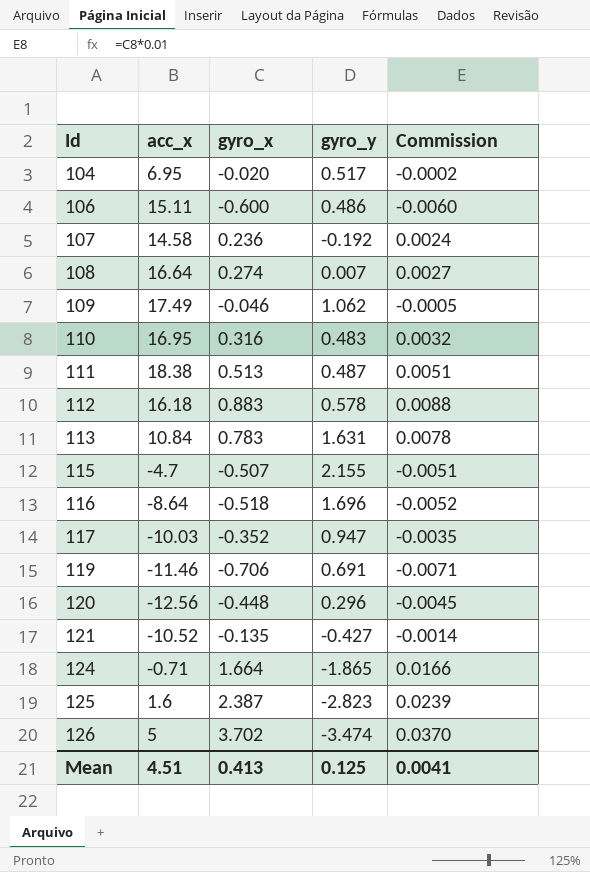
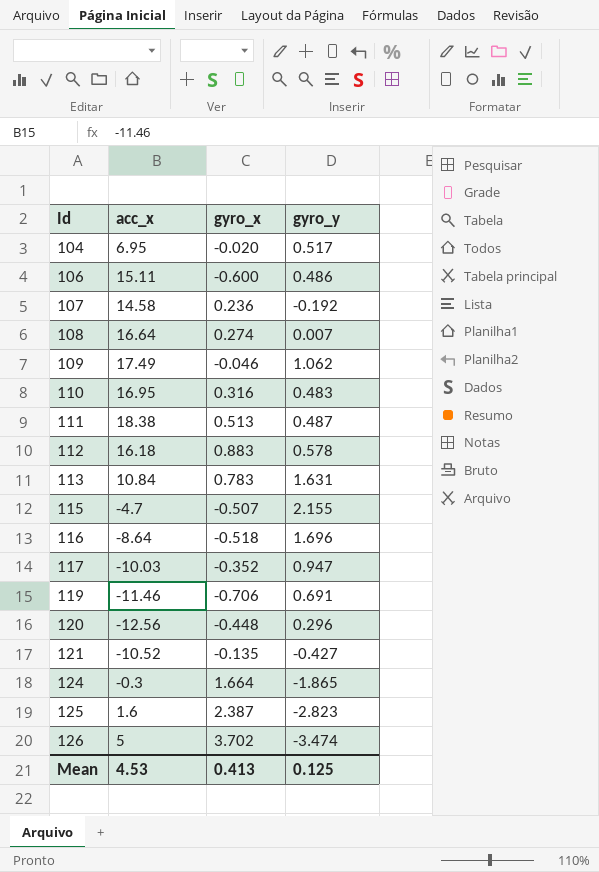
column Commission | formula: [gyro_x] * 0.01 -> none
124 | acc_x: -0.71 -> -0.3
Mean | acc_x: 4.51 -> 4.53

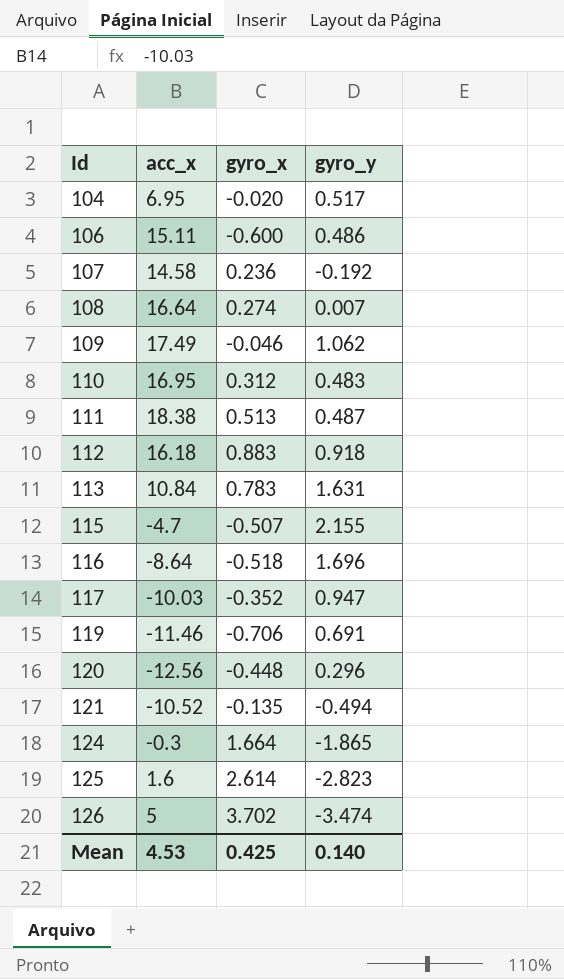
110 | gyro_x: 0.316 -> 0.312
112 | gyro_y: 0.578 -> 0.918
121 | gyro_y: -0.427 -> -0.494
125 | gyro_x: 2.387 -> 2.614
Mean | gyro_x: 0.413 -> 0.425
Mean | gyro_y: 0.125 -> 0.140

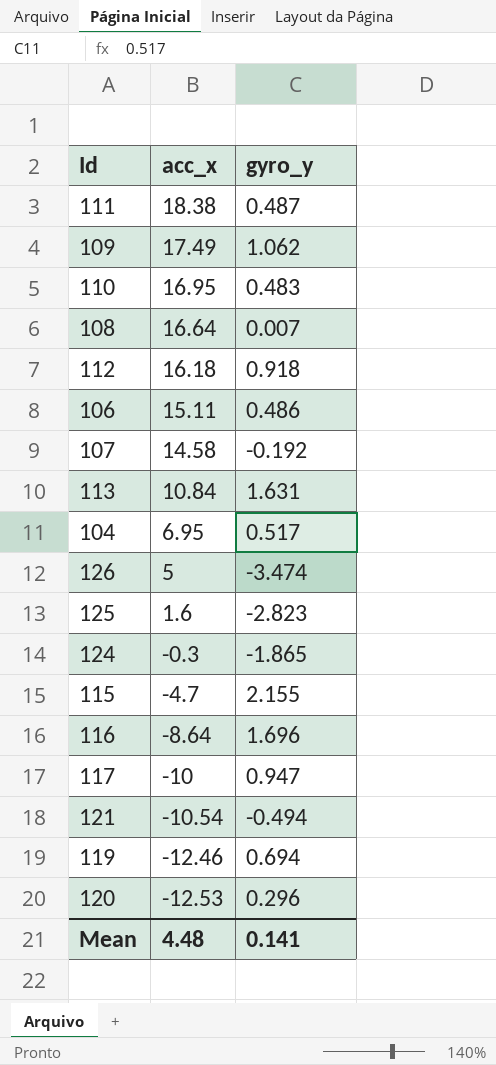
row order: Id ascending -> acc_x descending
column gyro_x | position: 3 -> none
117 | acc_x: -10.03 -> -10
121 | acc_x: -10.52 -> -10.54
119 | acc_x: -11.46 -> -12.46
119 | gyro_y: 0.691 -> 0.694
120 | acc_x: -12.56 -> -12.53
Mean | acc_x: 4.53 -> 4.48
Mean | gyro_y: 0.140 -> 0.141

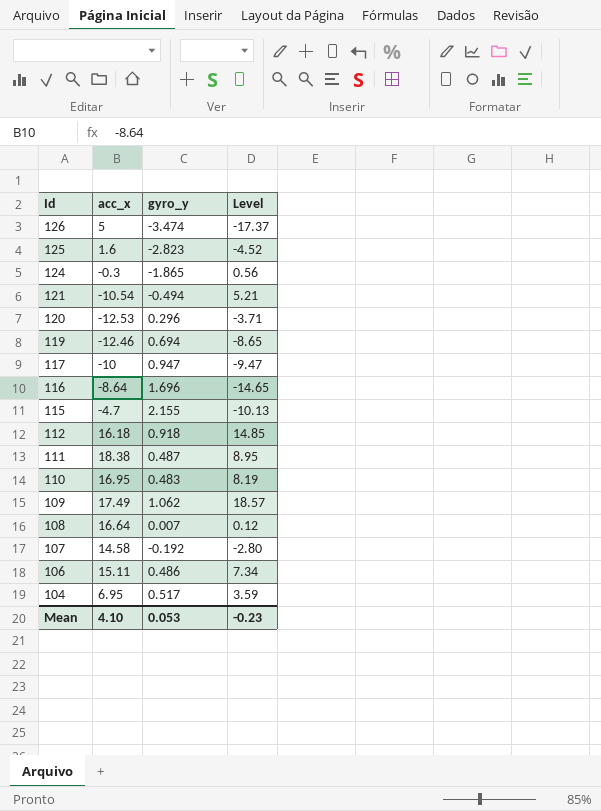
row order: acc_x descending -> Id descending
column Level | formula: none -> [acc_x] * [gyro_y]
row 113: 10.84 | 1.631 -> none
Mean | acc_x: 4.48 -> 4.10
Mean | gyro_y: 0.141 -> 0.053

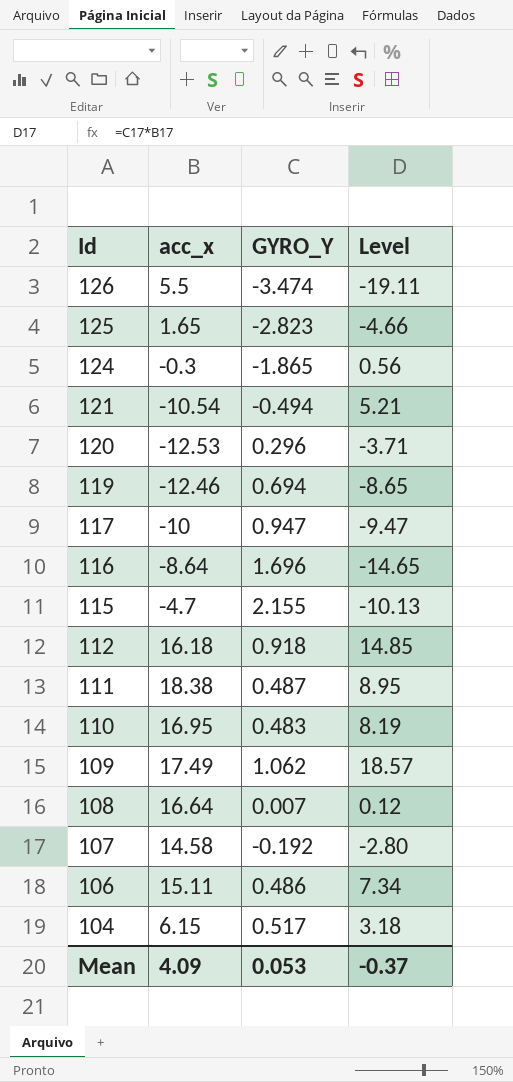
column name: gyro_y -> GYRO_Y
126 | acc_x: 5 -> 5.5
126 | Level: -17.37 -> -19.11
125 | acc_x: 1.6 -> 1.65
125 | Level: -4.52 -> -4.66
104 | acc_x: 6.95 -> 6.15
104 | Level: 3.59 -> 3.18
Mean | acc_x: 4.10 -> 4.09
Mean | Level: -0.23 -> -0.37

